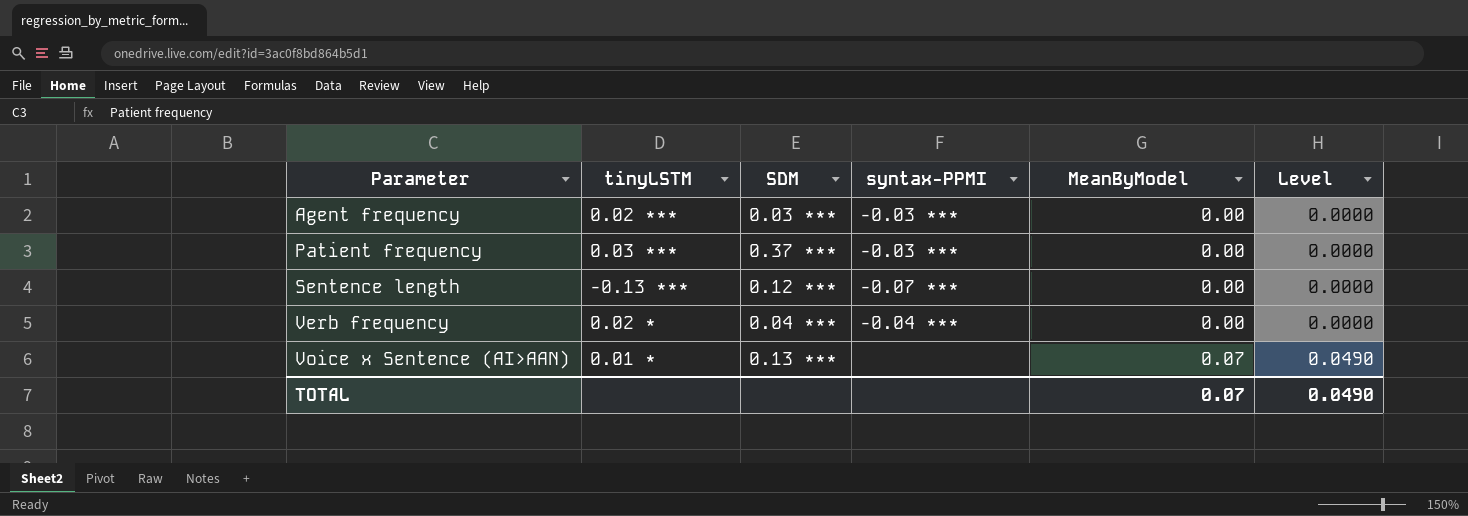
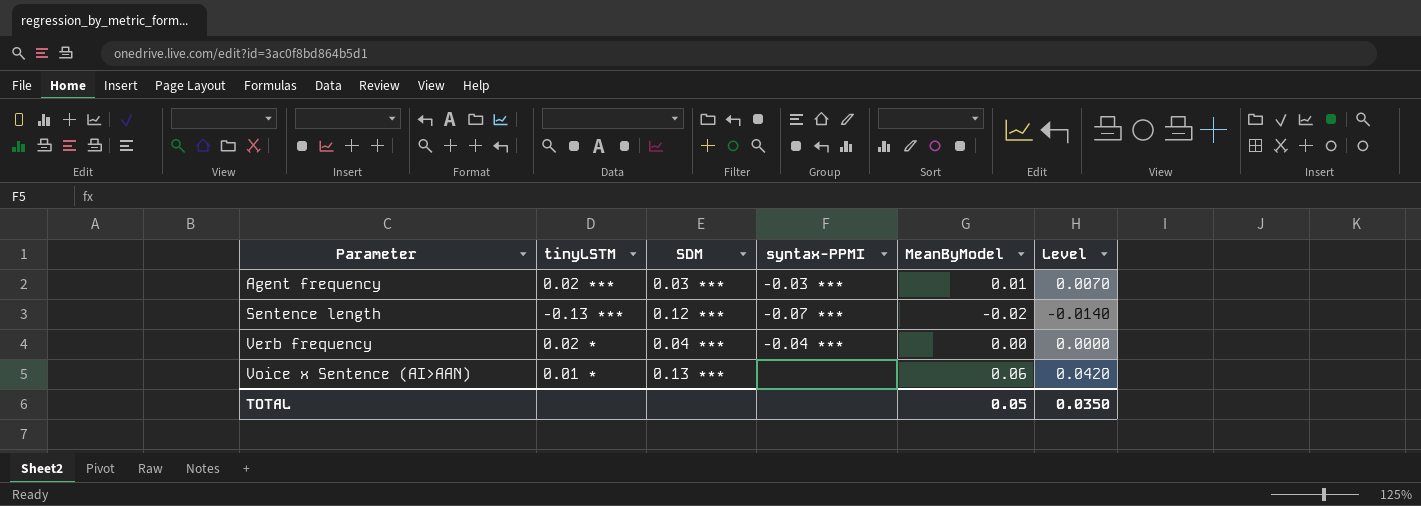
row Patient frequency: 0.03 *** | 0.37 *** | -0.03 *** | 0.00 | 0.0000 -> none
Agent frequency | MeanByModel: 0.00 -> 0.01
Agent frequency | Level: 0.0000 -> 0.0070
Sentence length | MeanByModel: 0.00 -> -0.02
Sentence length | Level: 0.0000 -> -0.0140
Voice x Sentence (AI>AAN) | MeanByModel: 0.07 -> 0.06
Voice x Sentence (AI>AAN) | Level: 0.0490 -> 0.0420
TOTAL | MeanByModel: 0.07 -> 0.05
TOTAL | Level: 0.0490 -> 0.0350

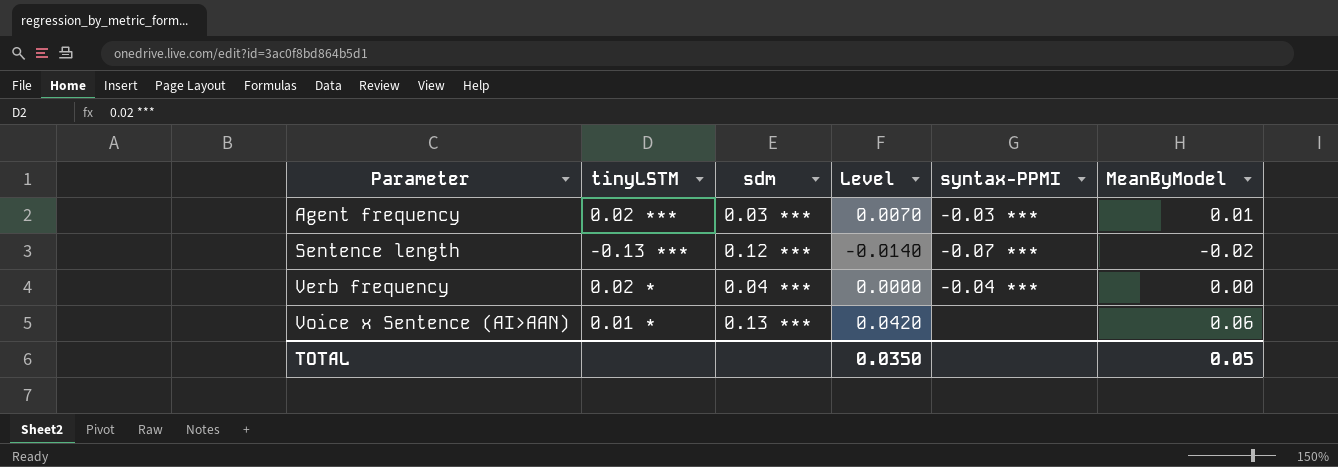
column name: SDM -> sdm
column Level | position: 6 -> 4

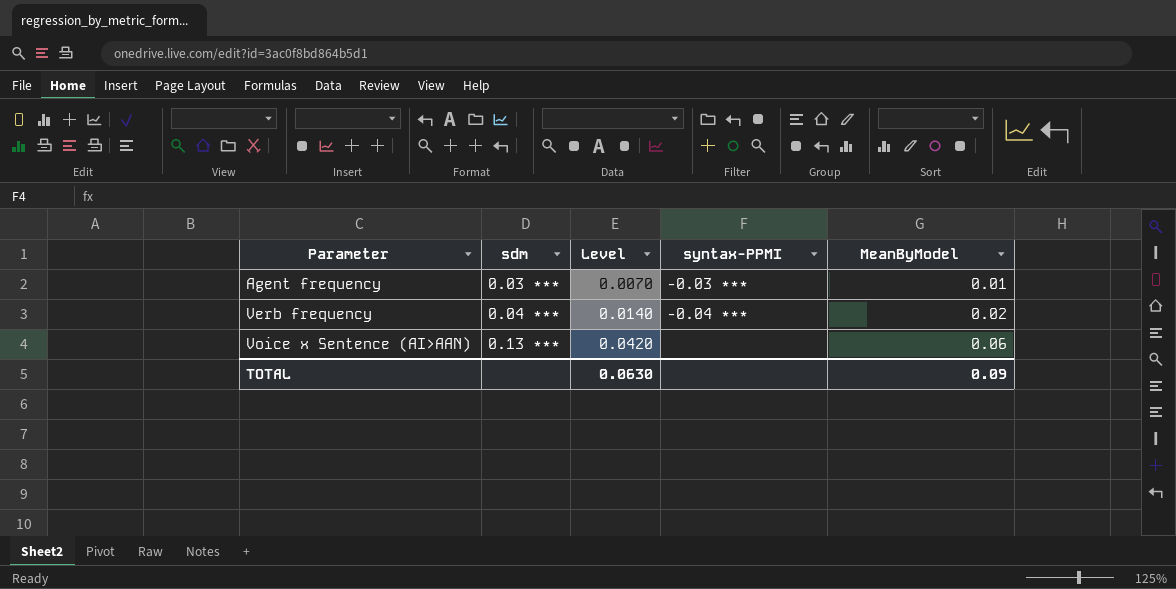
column tinyLSTM | position: 2 -> none
row Sentence length: -0.13 *** | 0.12 *** | -0.0140 | -0.07 *** | -0.02 -> none
Verb frequency | Level: 0.0000 -> 0.0140
Verb frequency | MeanByModel: 0.00 -> 0.02
TOTAL | Level: 0.0350 -> 0.0630
TOTAL | MeanByModel: 0.05 -> 0.09

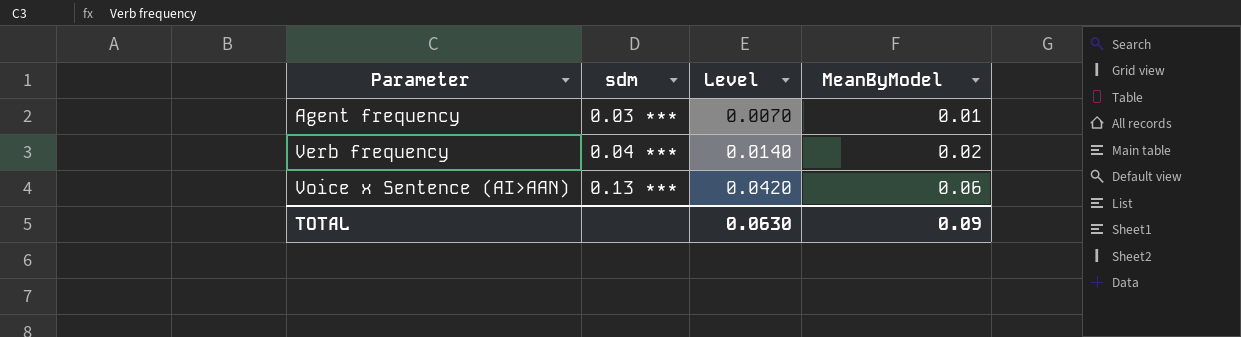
column syntax-PPMI | position: 4 -> none

